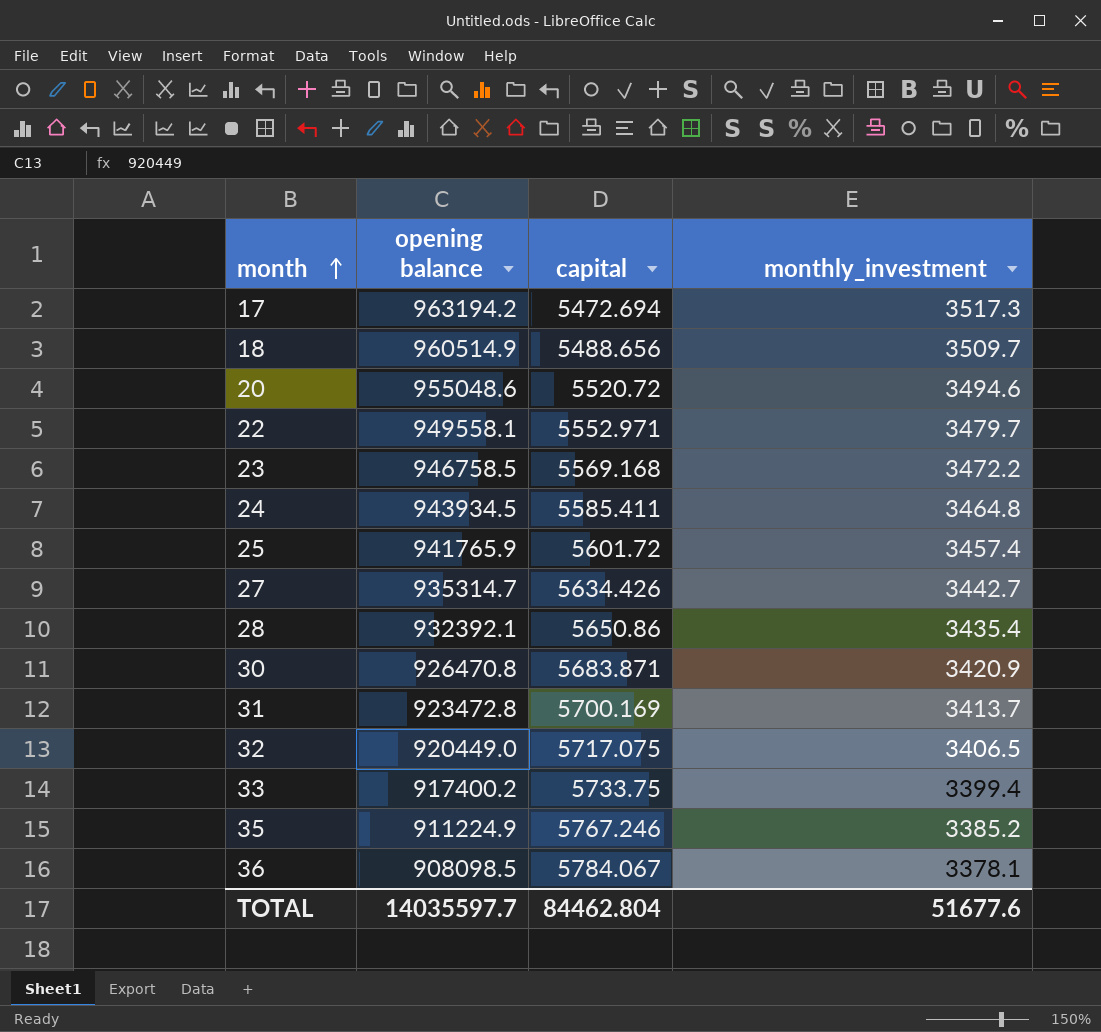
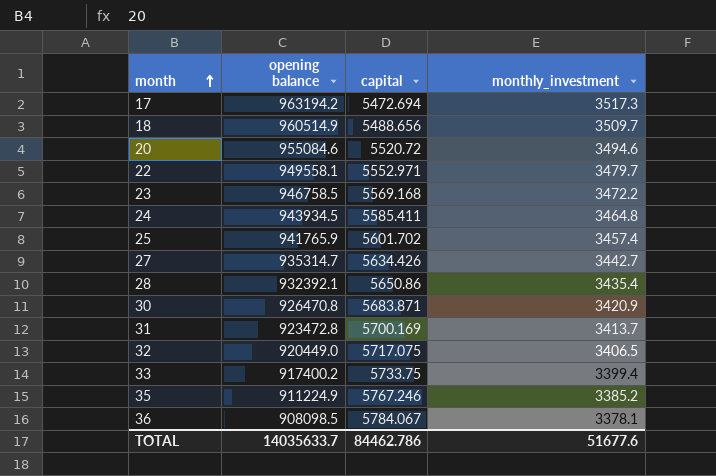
20 | opening balance: 955048.6 -> 955084.6
25 | capital: 5601.72 -> 5601.702
TOTAL | opening balance: 14035597.7 -> 14035633.7
TOTAL | capital: 84462.804 -> 84462.786

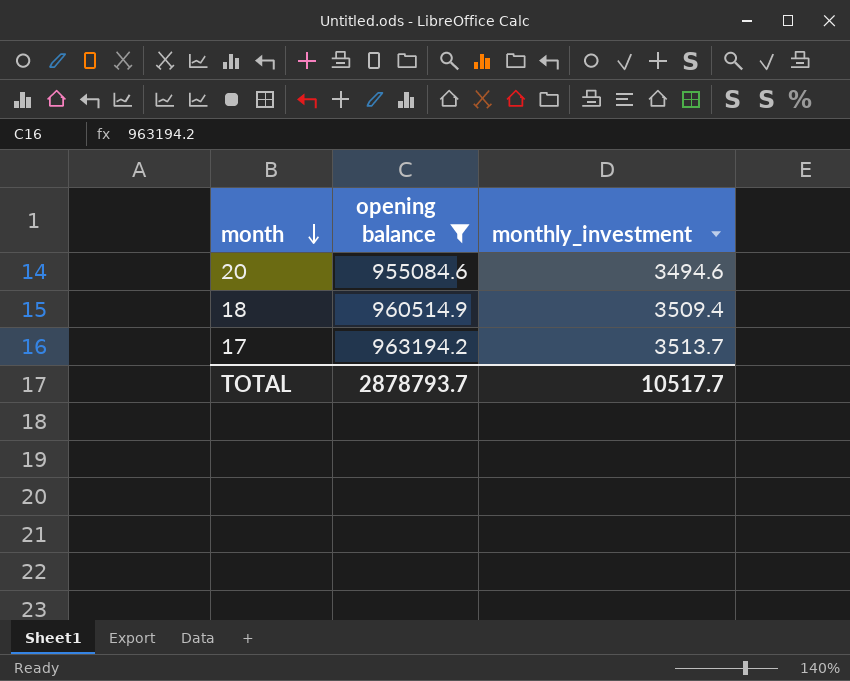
filter: none -> opening balance >= 955084.6
row order: month ascending -> month descending
column capital | position: 3 -> none
18 | monthly_investment: 3509.7 -> 3509.4
17 | monthly_investment: 3517.3 -> 3513.7
TOTAL | opening balance: 14035633.7 -> 2878793.7
TOTAL | monthly_investment: 51677.6 -> 10517.7

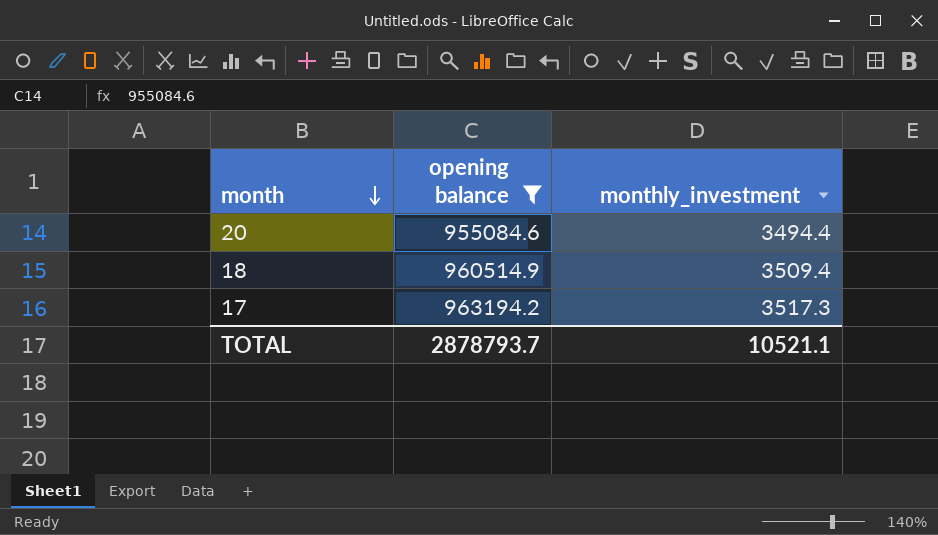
20 | monthly_investment: 3494.6 -> 3494.4
17 | monthly_investment: 3513.7 -> 3517.3
TOTAL | monthly_investment: 10517.7 -> 10521.1

